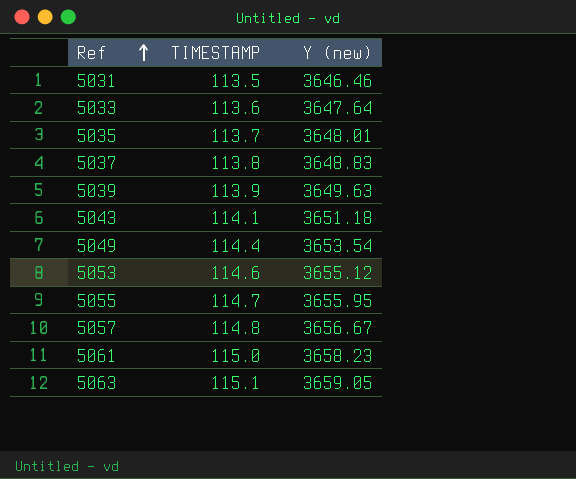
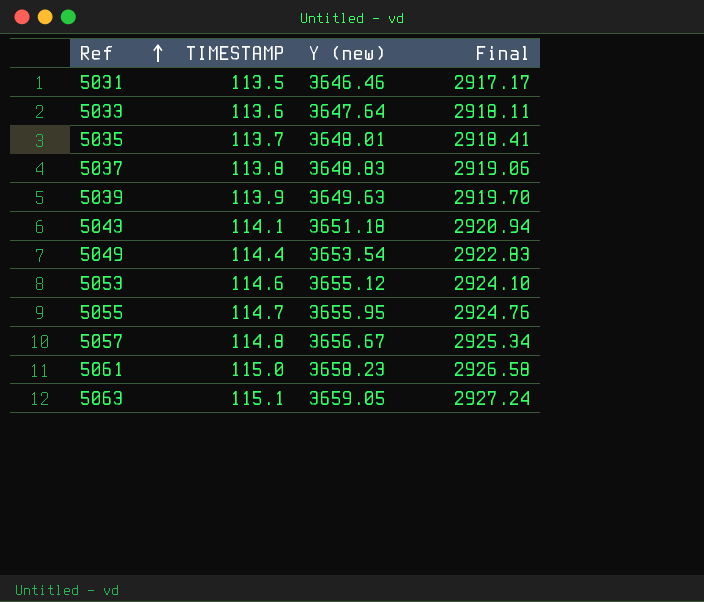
column Final | formula: none -> [Y (new)] * 0.8

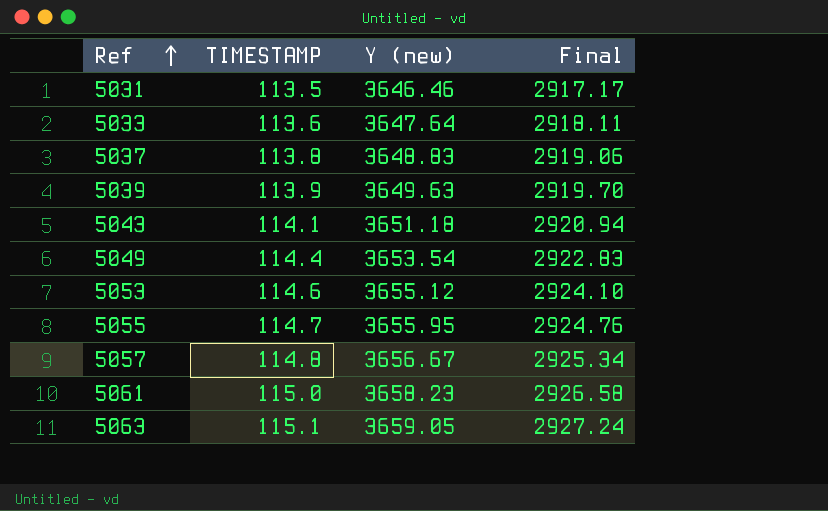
row 5035: 113.7 | 3648.01 | 2918.41 -> none

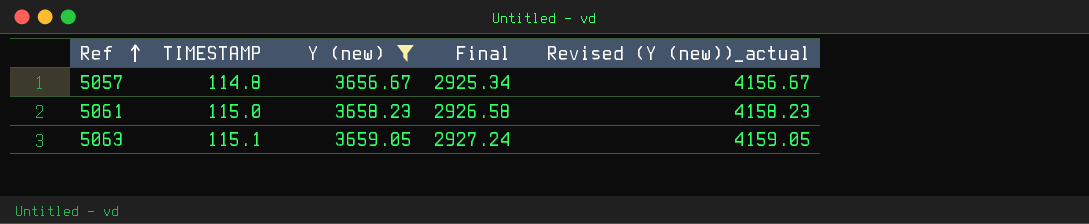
filter: none -> Y (new) >= 3656.67
column Revised (Y (new))_actual | formula: none -> [Y (new)] + 500

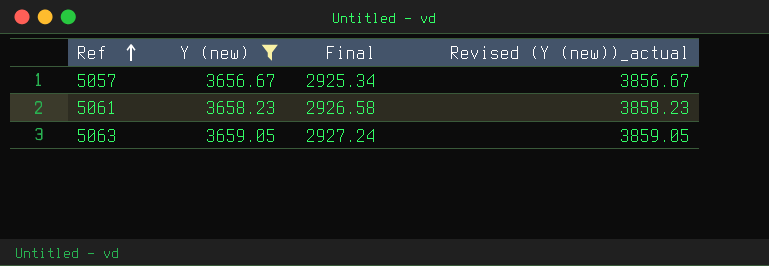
column TIMESTAMP | position: 2 -> none
column Revised (Y (new))_actual | formula: [Y (new)] + 500 -> [Y (new)] + 200

